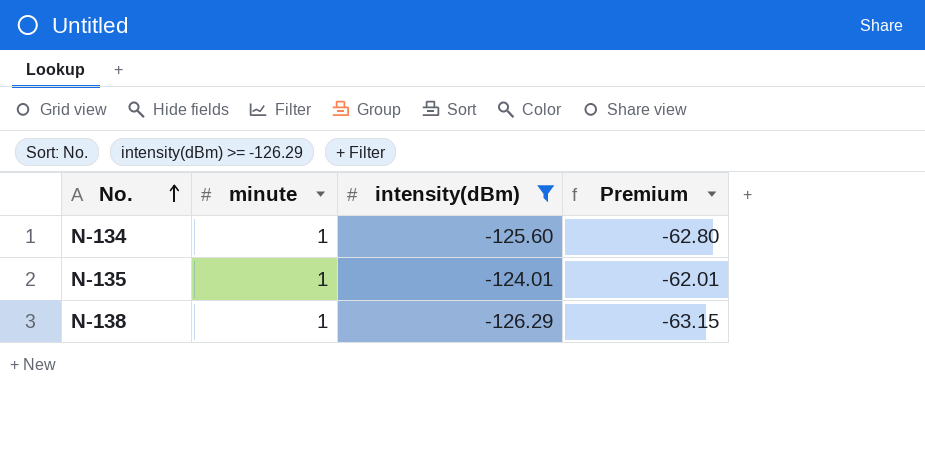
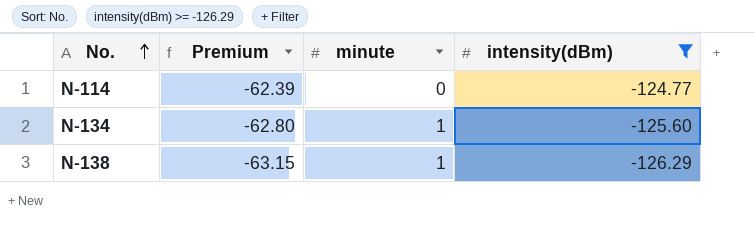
column Premium | position: 4 -> 2
row N-135: 1 | -124.01 | -62.01 -> none
row N-114: none -> -62.39 | 0 | -124.77

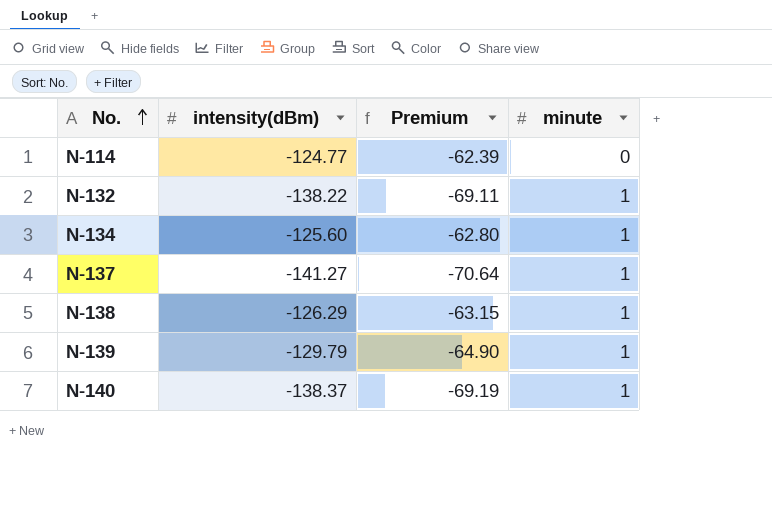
filter: intensity(dBm) >= -126.29 -> none
column intensity(dBm) | position: 4 -> 2

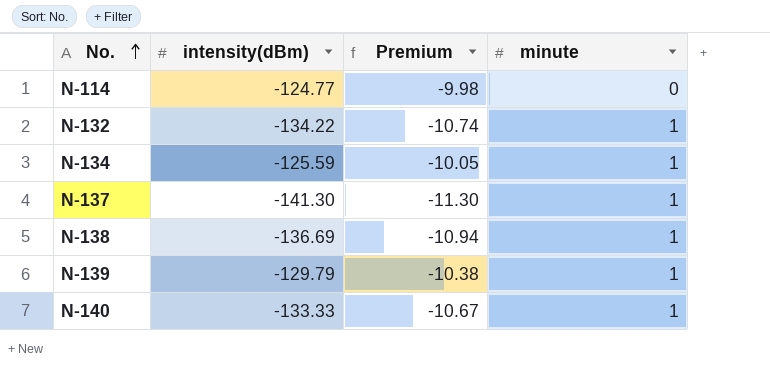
column Premium | formula: [intensity(dBm)] * 0.5 -> [intensity(dBm)] * 0.08
N-132 | intensity(dBm): -138.22 -> -134.22
N-134 | intensity(dBm): -125.60 -> -125.59
N-137 | intensity(dBm): -141.27 -> -141.30
N-138 | intensity(dBm): -126.29 -> -136.69
N-140 | intensity(dBm): -138.37 -> -133.33

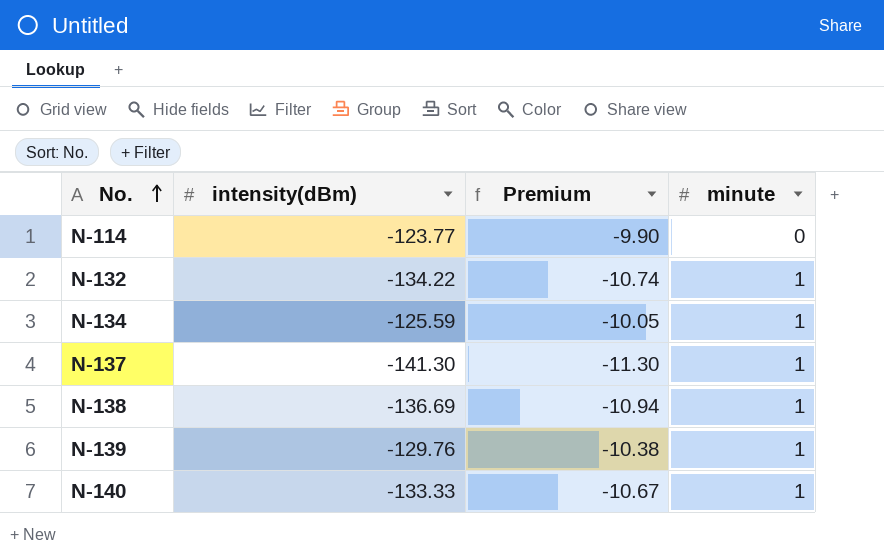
N-114 | intensity(dBm): -124.77 -> -123.77
N-114 | Premium: -9.98 -> -9.90
N-139 | intensity(dBm): -129.79 -> -129.76

